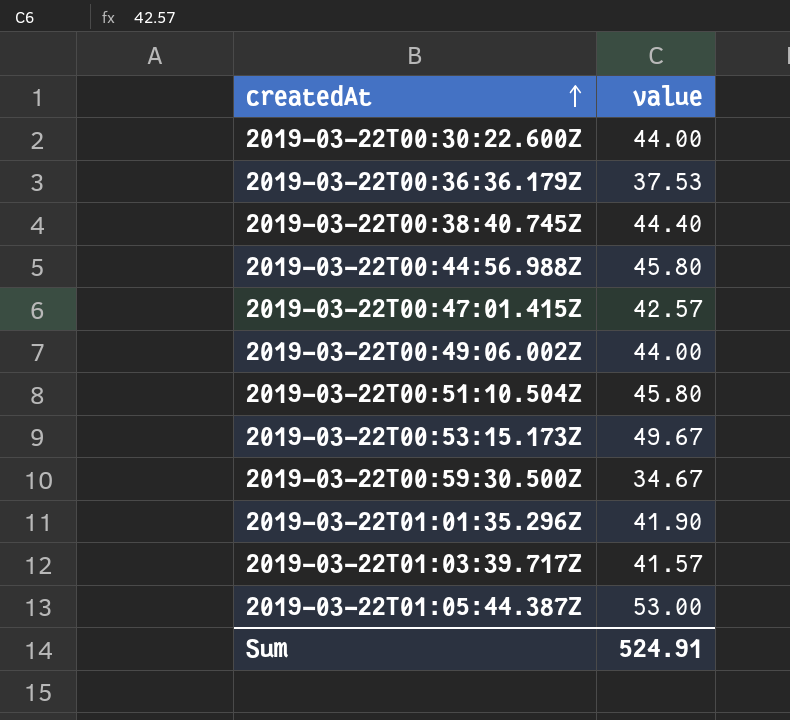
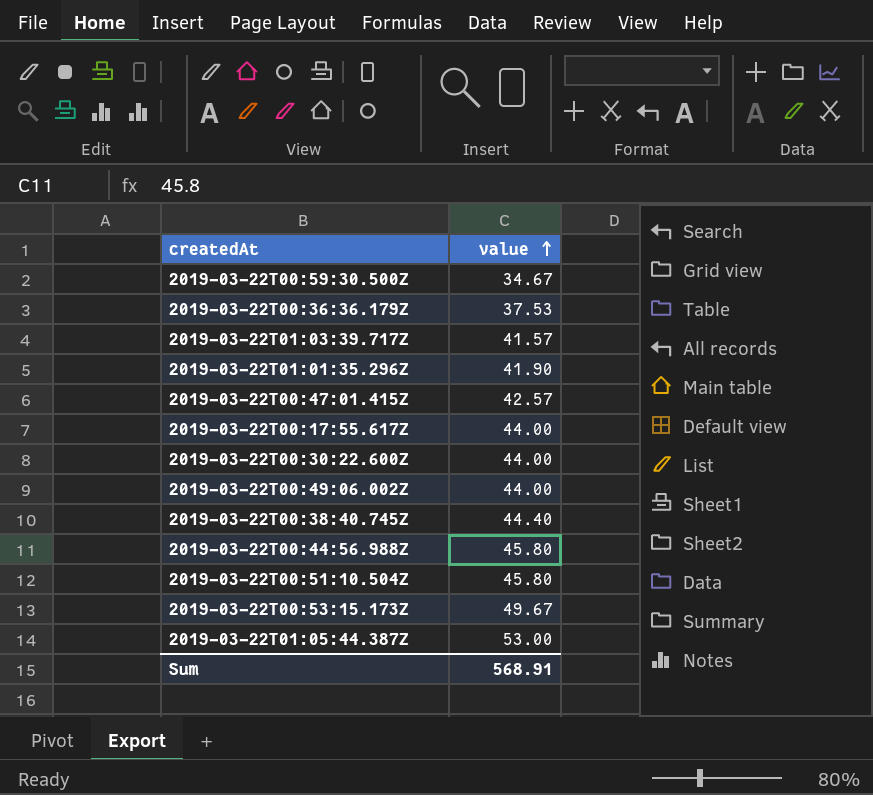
row order: createdAt ascending -> value ascending
row 2019-03-22T00:17:55.617Z: none -> 44.00
Sum | value: 524.91 -> 568.91

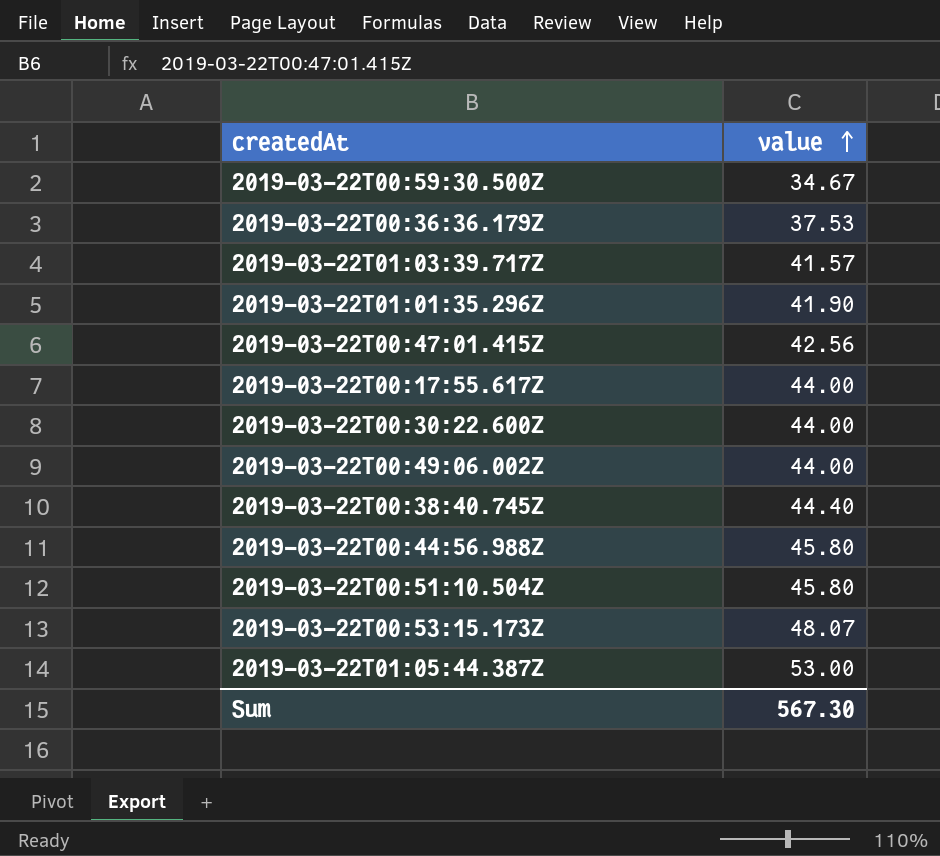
2019-03-22T00:47:01.415Z | value: 42.57 -> 42.56
2019-03-22T00:53:15.173Z | value: 49.67 -> 48.07
Sum | value: 568.91 -> 567.30

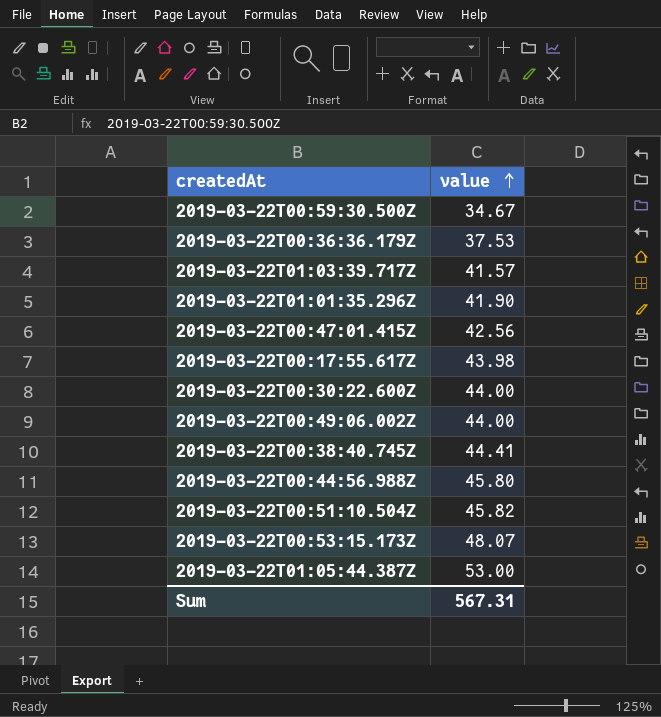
2019-03-22T00:17:55.617Z | value: 44.00 -> 43.98
2019-03-22T00:38:40.745Z | value: 44.40 -> 44.41
2019-03-22T00:51:10.504Z | value: 45.80 -> 45.82
Sum | value: 567.30 -> 567.31

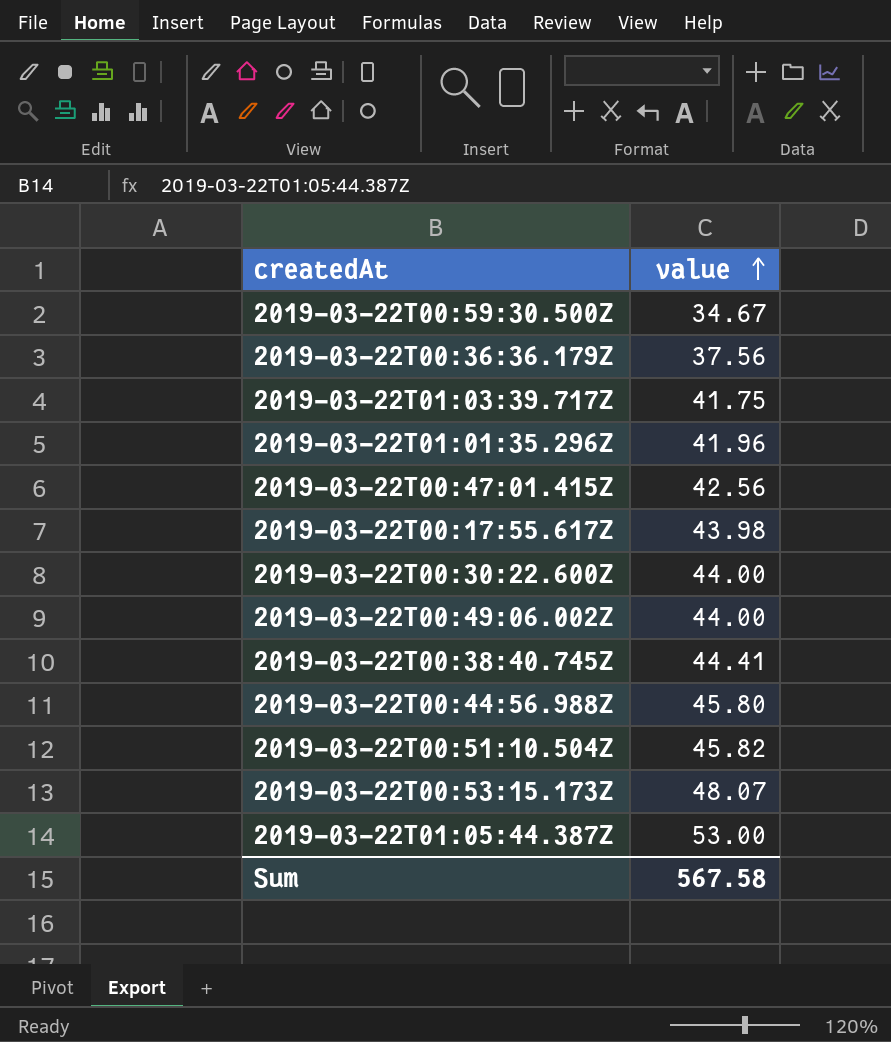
2019-03-22T00:36:36.179Z | value: 37.53 -> 37.56
2019-03-22T01:03:39.717Z | value: 41.57 -> 41.75
2019-03-22T01:01:35.296Z | value: 41.90 -> 41.96
Sum | value: 567.31 -> 567.58

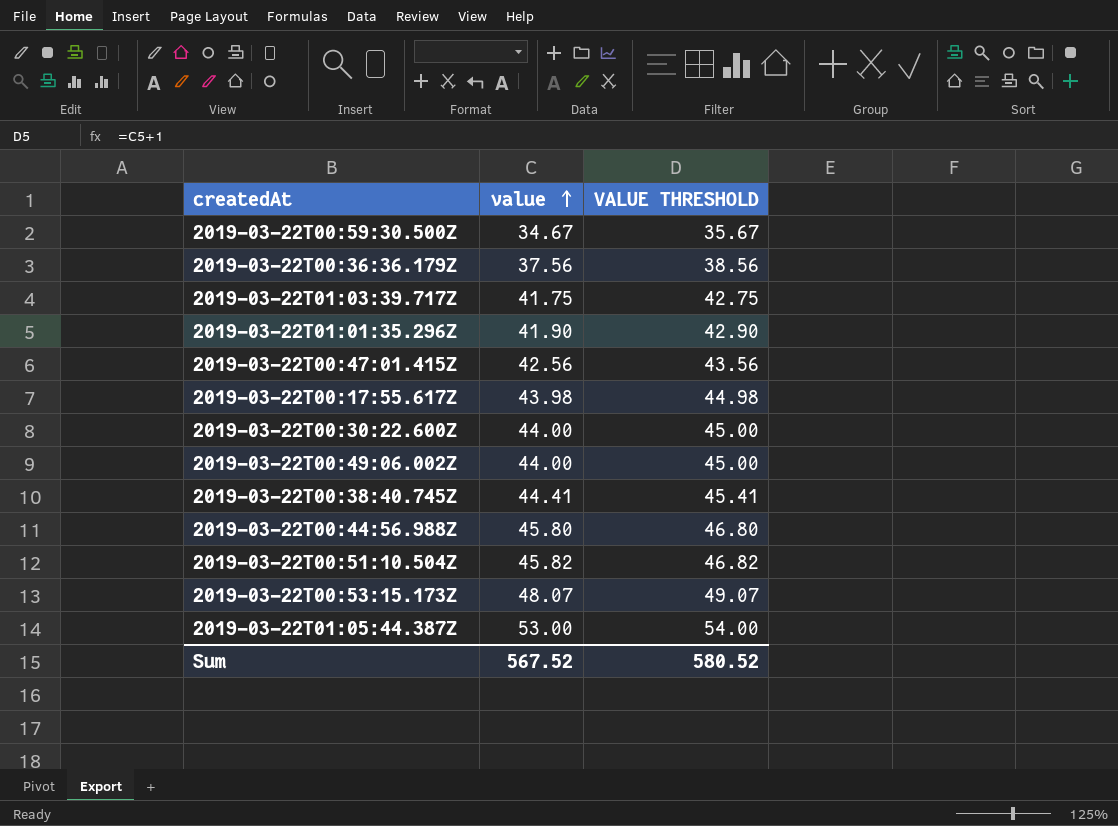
column VALUE THRESHOLD | formula: none -> [value] + 1
2019-03-22T01:01:35.296Z | value: 41.96 -> 41.90
Sum | value: 567.58 -> 567.52

